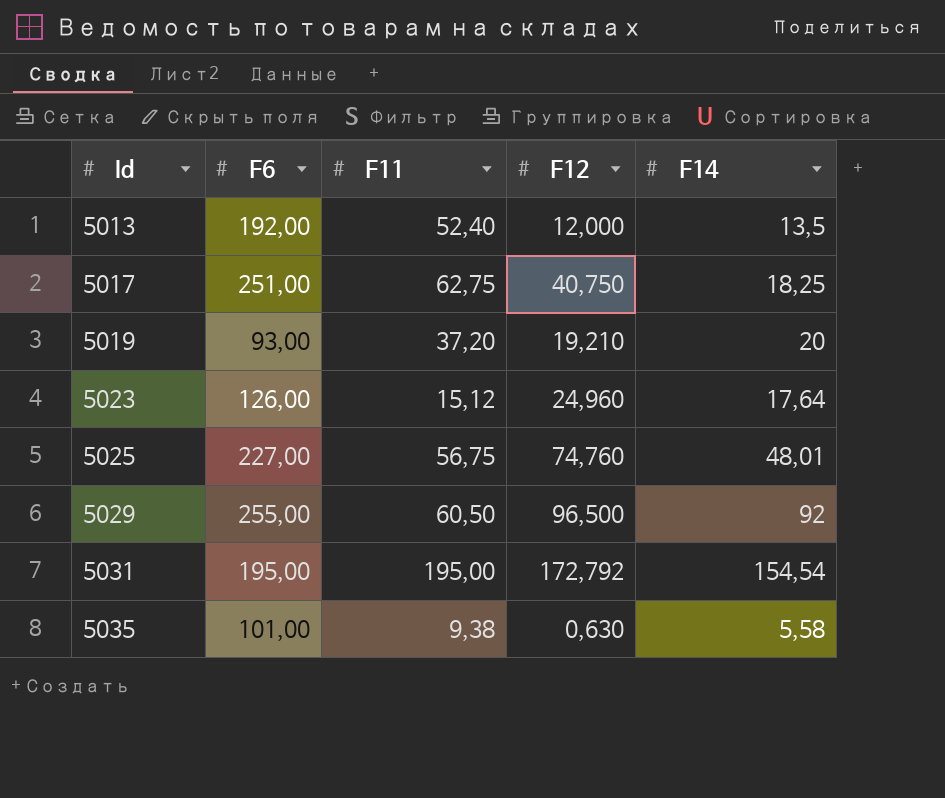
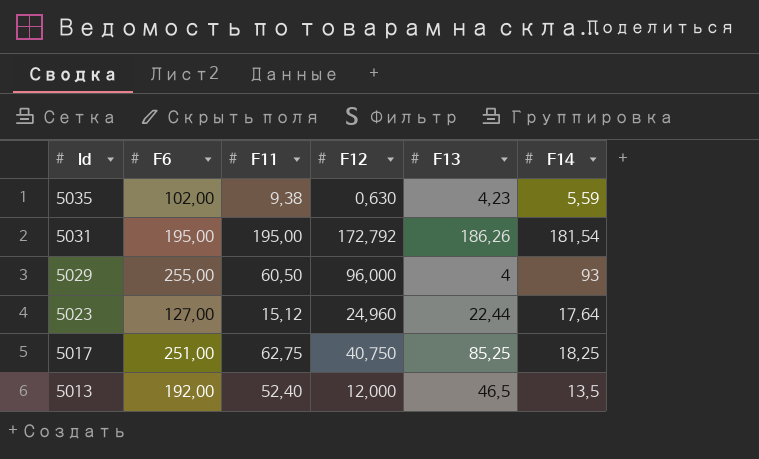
row order: Id ascending -> Id descending
column F13 | position: none -> 5
row 5019: 93,00 | 37,20 | 19,210 | 20 -> none
row 5025: 227,00 | 56,75 | 74,760 | 48,01 -> none
5035 | F6: 101,00 -> 102,00
5035 | F14: 5,58 -> 5,59
5031 | F14: 154,54 -> 181,54
5029 | F12: 96,500 -> 96,000
5029 | F14: 92 -> 93
5023 | F6: 126,00 -> 127,00

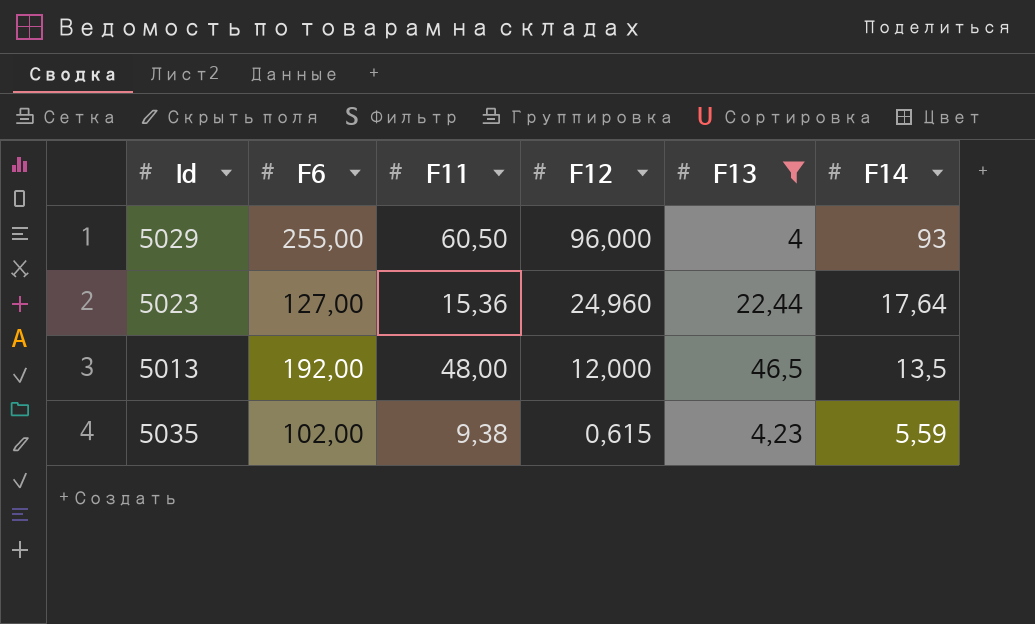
filter: none -> F13 <= 46,5
row order: Id descending -> F12 descending
5023 | F11: 15,12 -> 15,36
5013 | F11: 52,40 -> 48,00
5035 | F12: 0,630 -> 0,615

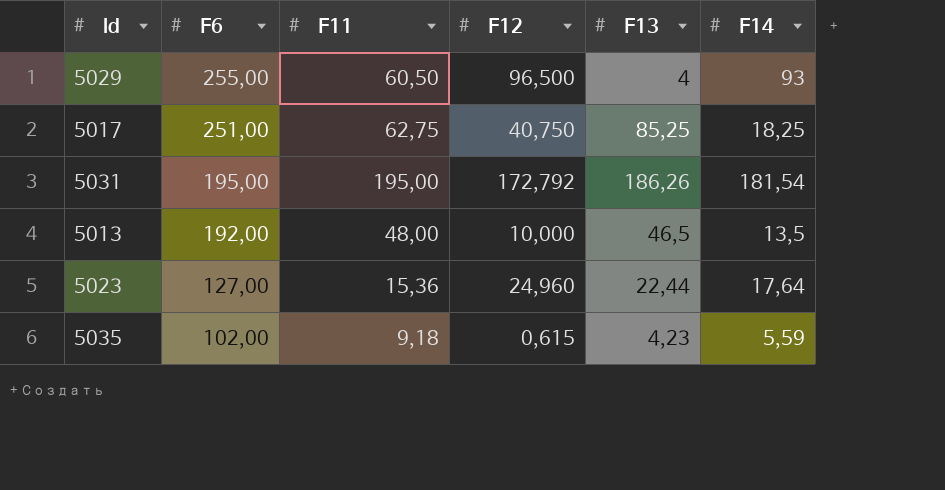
filter: F13 <= 46,5 -> none
row order: F12 descending -> F6 descending
5029 | F12: 96,000 -> 96,500
5013 | F12: 12,000 -> 10,000
5035 | F11: 9,38 -> 9,18

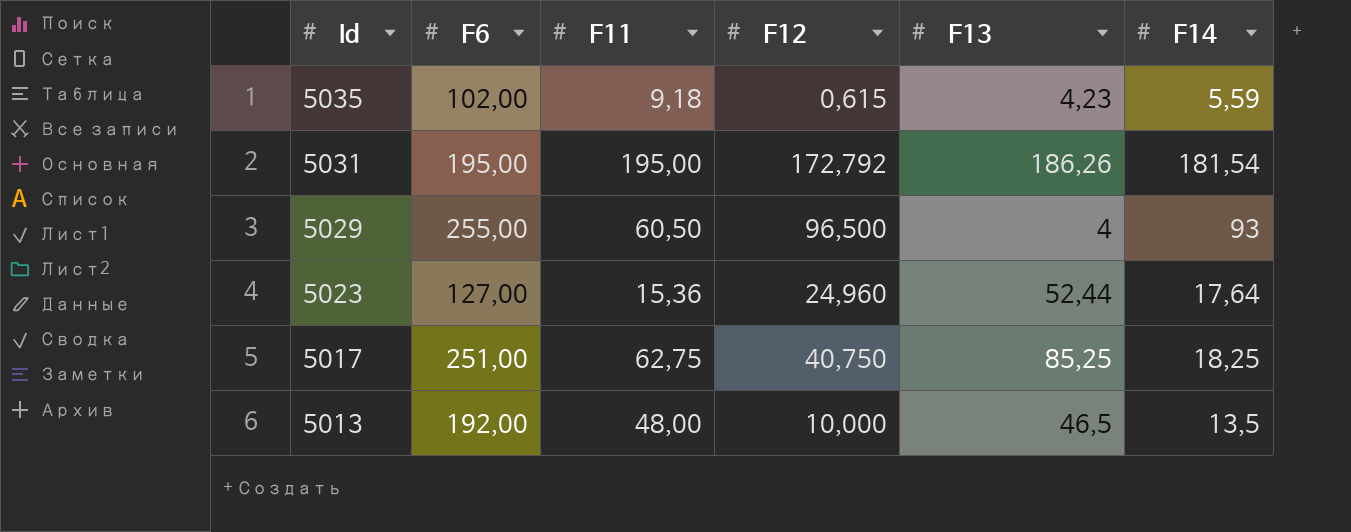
row order: F6 descending -> Id descending
5023 | F13: 22,44 -> 52,44

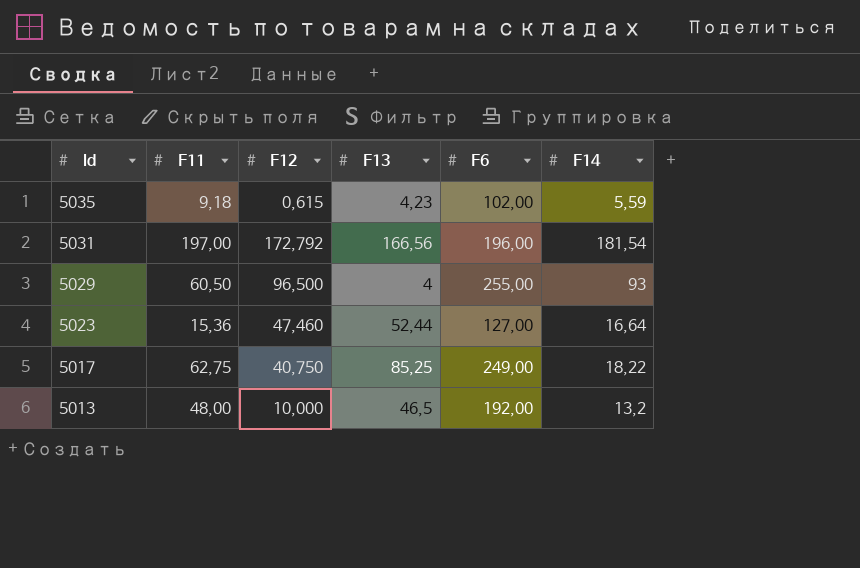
column F6 | position: 2 -> 5
5031 | F11: 195,00 -> 197,00
5031 | F13: 186,26 -> 166,56
5031 | F6: 195,00 -> 196,00
5023 | F12: 24,960 -> 47,460
5023 | F14: 17,64 -> 16,64
5017 | F6: 251,00 -> 249,00
5017 | F14: 18,25 -> 18,22
5013 | F14: 13,5 -> 13,2

